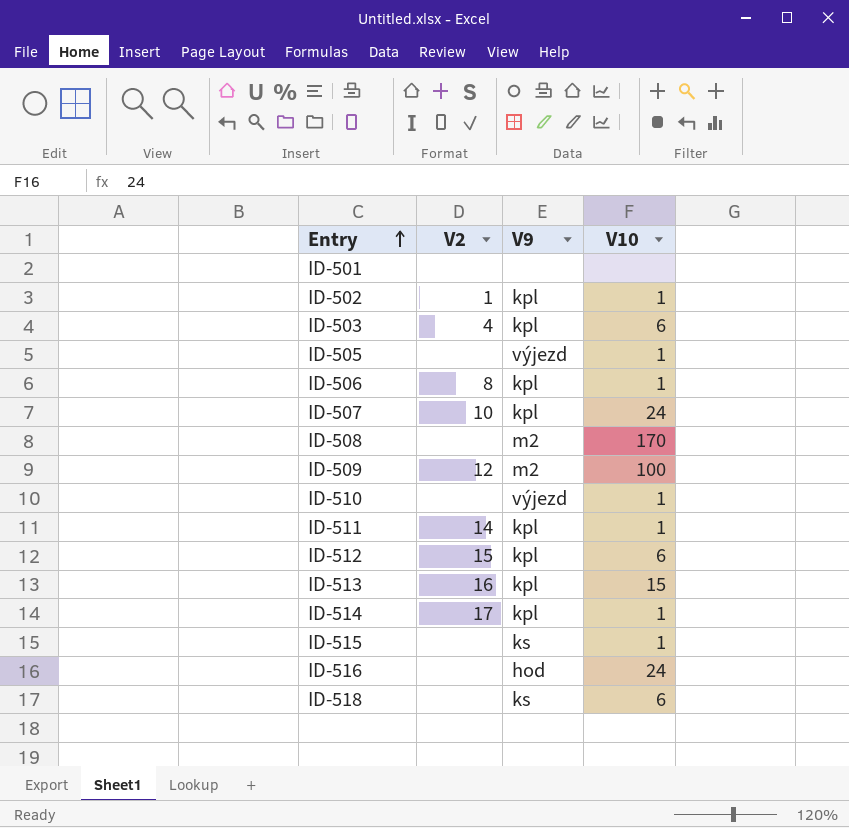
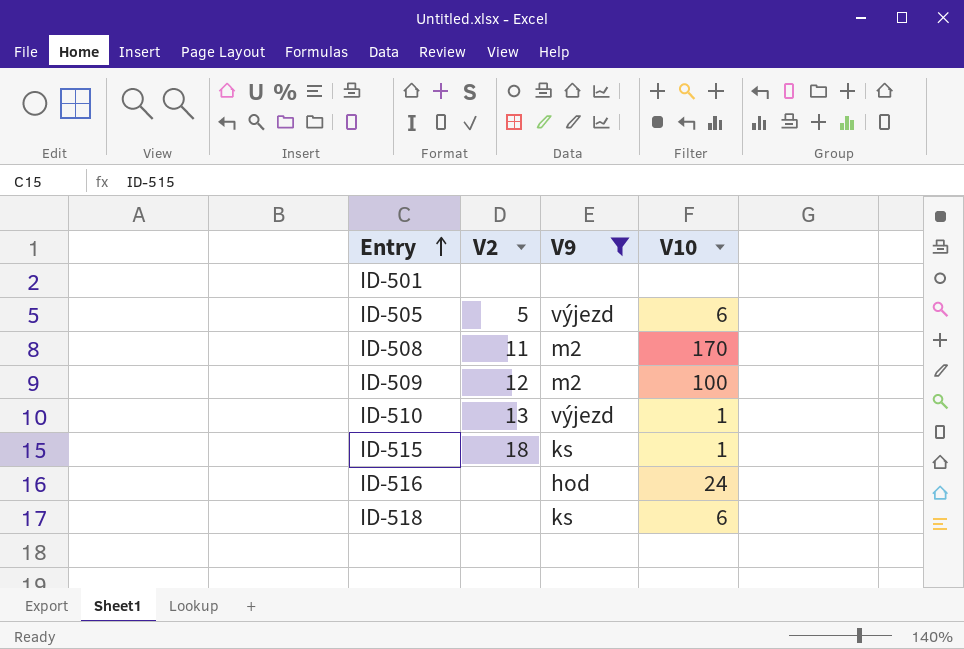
filter: none -> V9 != kpl
ID-505 | V2: none -> 5
ID-505 | V10: 1 -> 6
ID-508 | V2: none -> 11
ID-510 | V2: none -> 13
ID-515 | V2: none -> 18

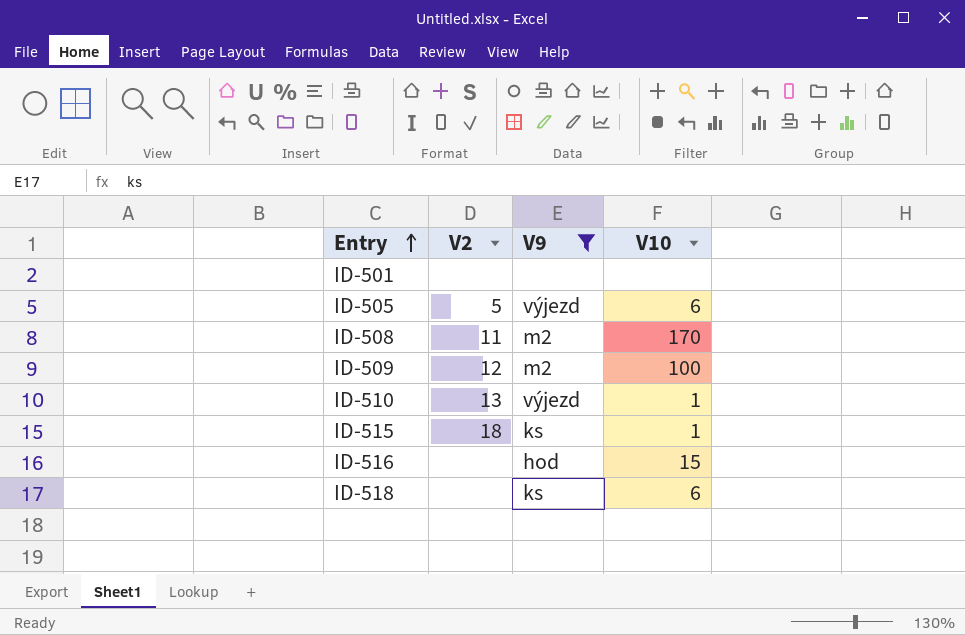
ID-516 | V10: 24 -> 15

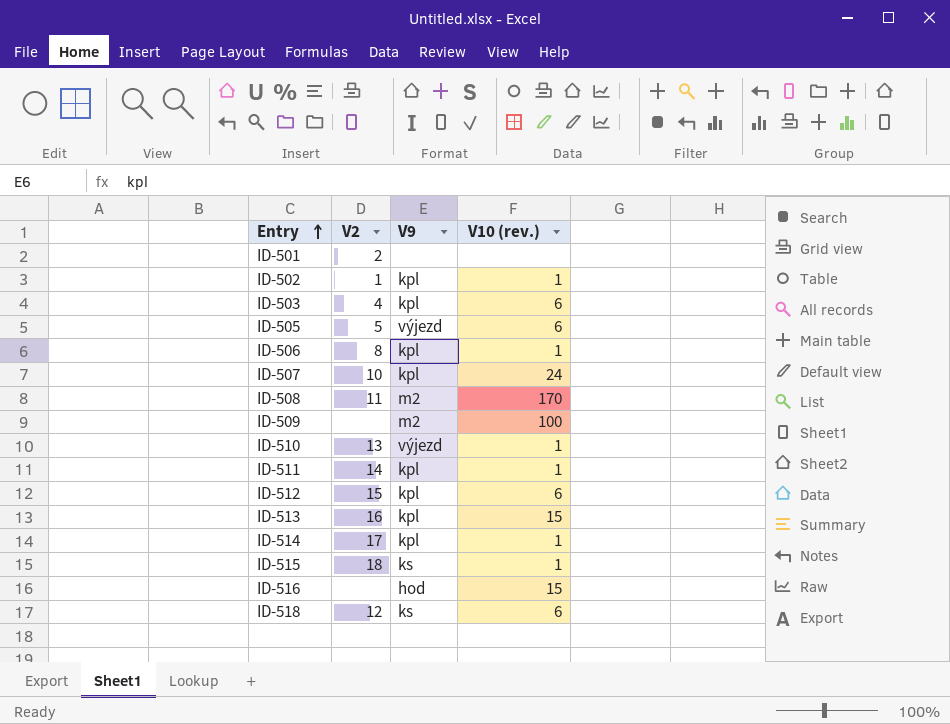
filter: V9 != kpl -> none
column name: V10 -> V10 (rev.)
ID-501 | V2: none -> 2
ID-509 | V2: 12 -> none
ID-518 | V2: none -> 12

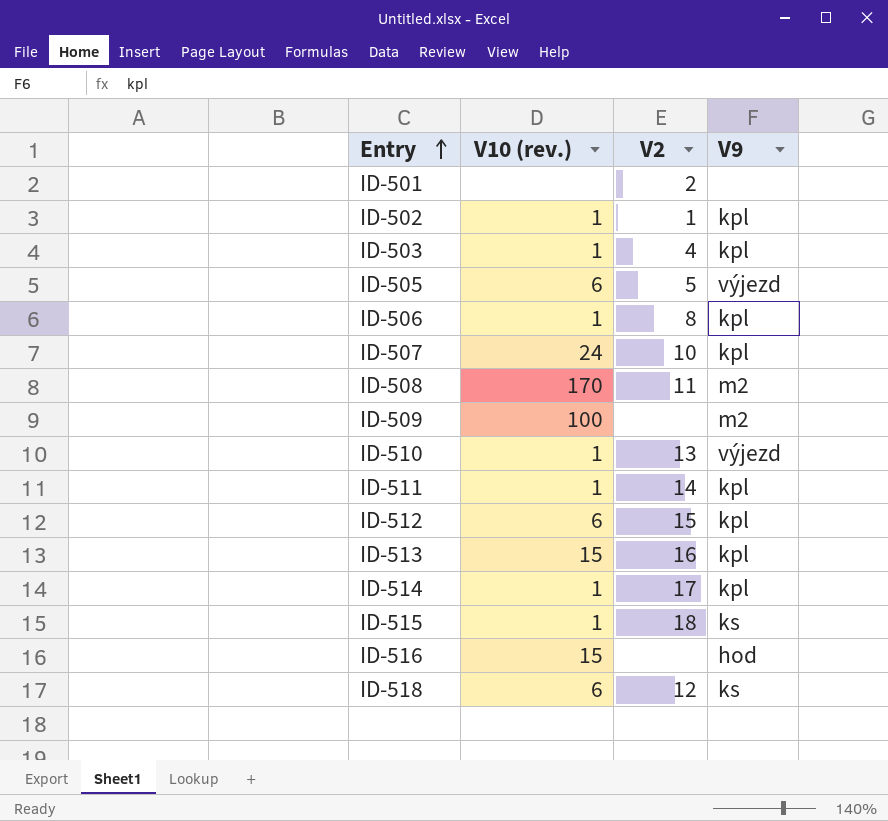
column V10 (rev.) | position: 4 -> 2
ID-503 | V10 (rev.): 6 -> 1

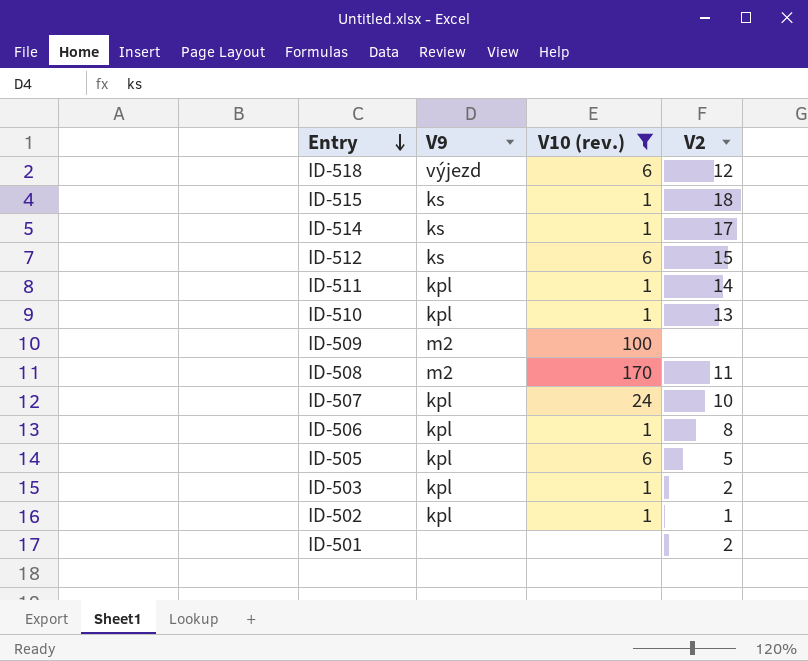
filter: none -> V10 (rev.) != 15
row order: Entry ascending -> Entry descending
column V9 | position: 4 -> 2
ID-518 | V9: ks -> výjezd
ID-514 | V9: kpl -> ks
ID-512 | V9: kpl -> ks
ID-510 | V9: výjezd -> kpl
ID-505 | V9: výjezd -> kpl
ID-503 | V2: 4 -> 2

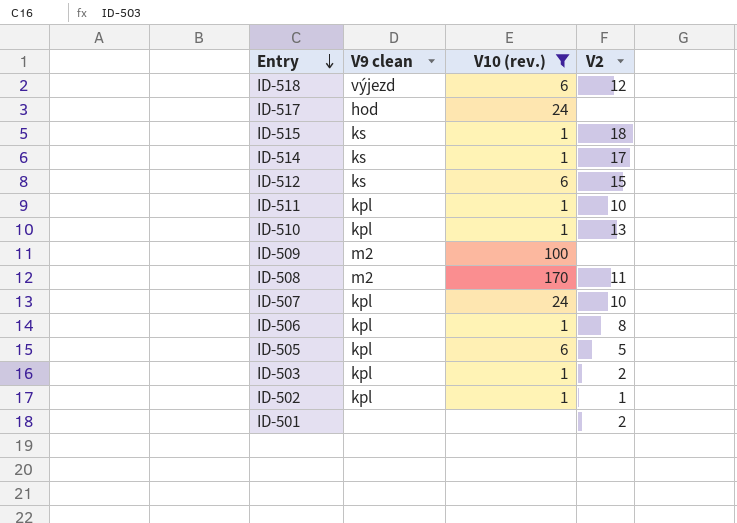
column name: V9 -> V9 clean
row ID-517: none -> hod | 24 | none
ID-511 | V2: 14 -> 10

